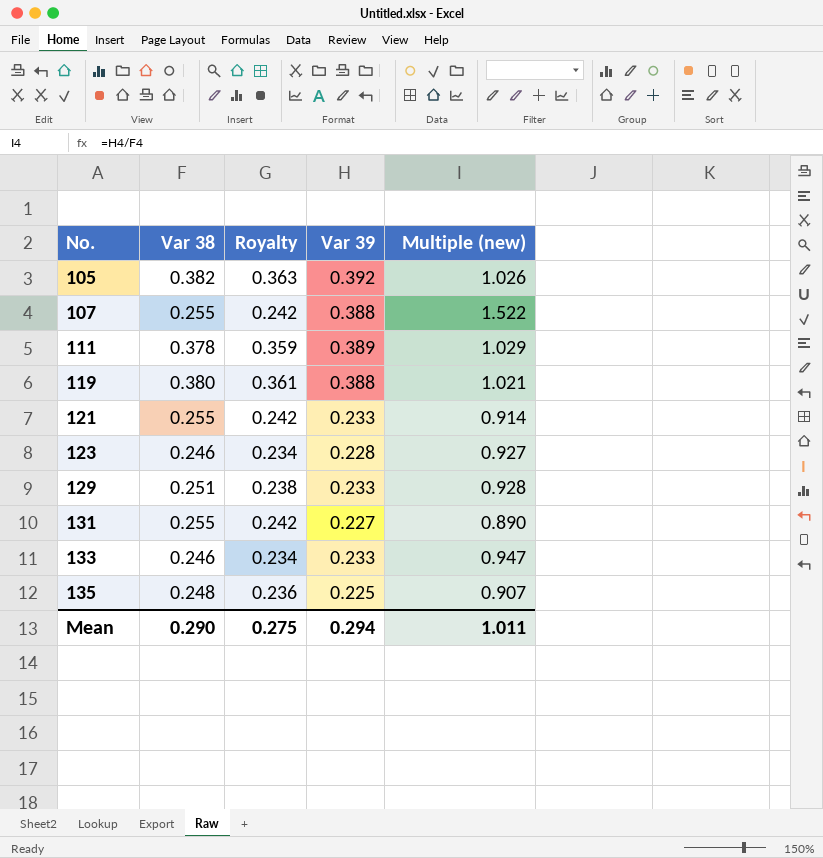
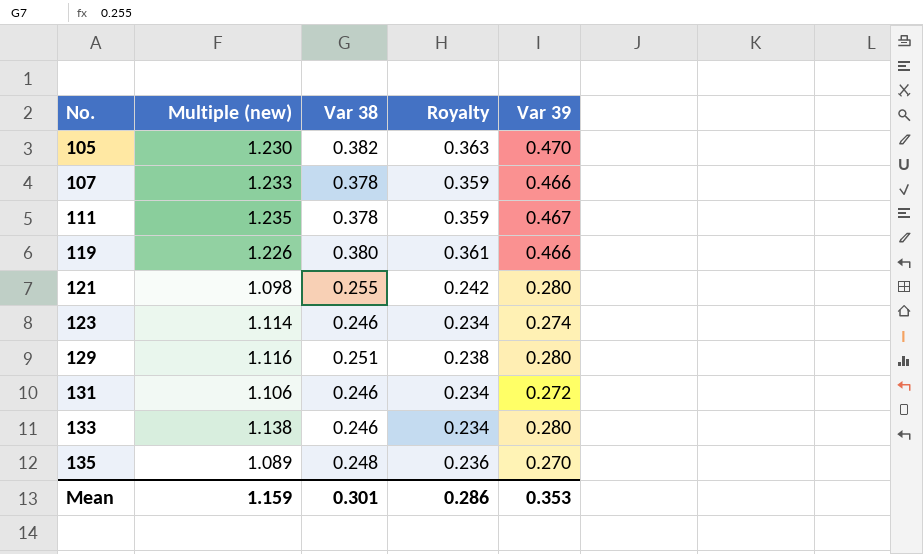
column Multiple (new) | position: 5 -> 2
105 | Multiple (new): 1.026 -> 1.230
105 | Var 39: 0.392 -> 0.470
107 | Multiple (new): 1.522 -> 1.233
107 | Var 38: 0.255 -> 0.378
107 | Royalty: 0.242 -> 0.359
107 | Var 39: 0.388 -> 0.466
111 | Multiple (new): 1.029 -> 1.235
111 | Var 39: 0.389 -> 0.467
119 | Multiple (new): 1.021 -> 1.226
119 | Var 39: 0.388 -> 0.466
121 | Multiple (new): 0.914 -> 1.098
121 | Var 39: 0.233 -> 0.280
123 | Multiple (new): 0.927 -> 1.114
123 | Var 39: 0.228 -> 0.274
129 | Multiple (new): 0.928 -> 1.116
129 | Var 39: 0.233 -> 0.280
131 | Multiple (new): 0.890 -> 1.106
131 | Var 38: 0.255 -> 0.246
131 | Royalty: 0.242 -> 0.234
131 | Var 39: 0.227 -> 0.272
133 | Multiple (new): 0.947 -> 1.138
133 | Var 39: 0.233 -> 0.280
135 | Multiple (new): 0.907 -> 1.089
135 | Var 39: 0.225 -> 0.270
Mean | Multiple (new): 1.011 -> 1.159
Mean | Var 38: 0.290 -> 0.301
Mean | Royalty: 0.275 -> 0.286
Mean | Var 39: 0.294 -> 0.353

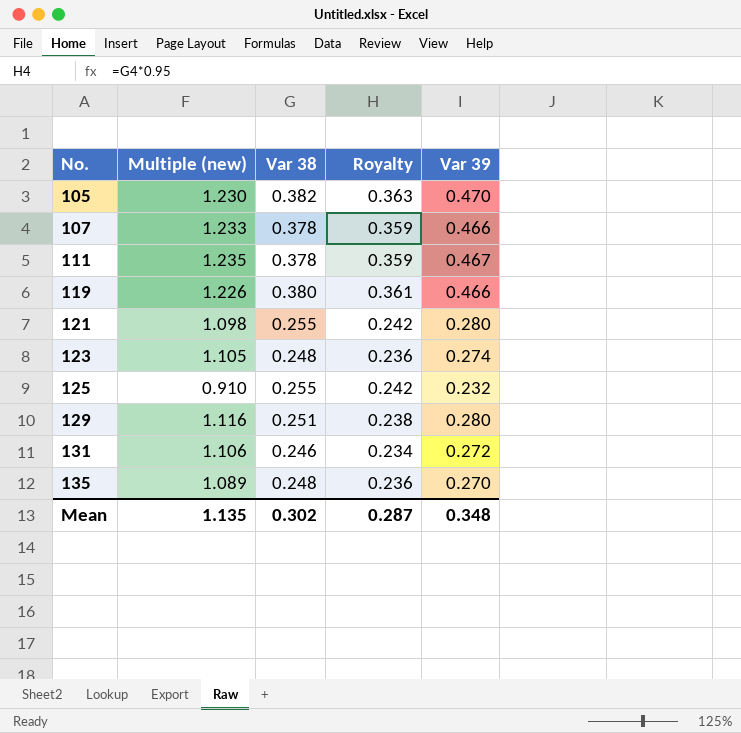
row 133: 1.138 | 0.246 | 0.234 | 0.280 -> none
123 | Multiple (new): 1.114 -> 1.105
123 | Var 38: 0.246 -> 0.248
123 | Royalty: 0.234 -> 0.236
row 125: none -> 0.910 | 0.255 | 0.242 | 0.232
Mean | Multiple (new): 1.159 -> 1.135
Mean | Var 38: 0.301 -> 0.302
Mean | Royalty: 0.286 -> 0.287
Mean | Var 39: 0.353 -> 0.348

